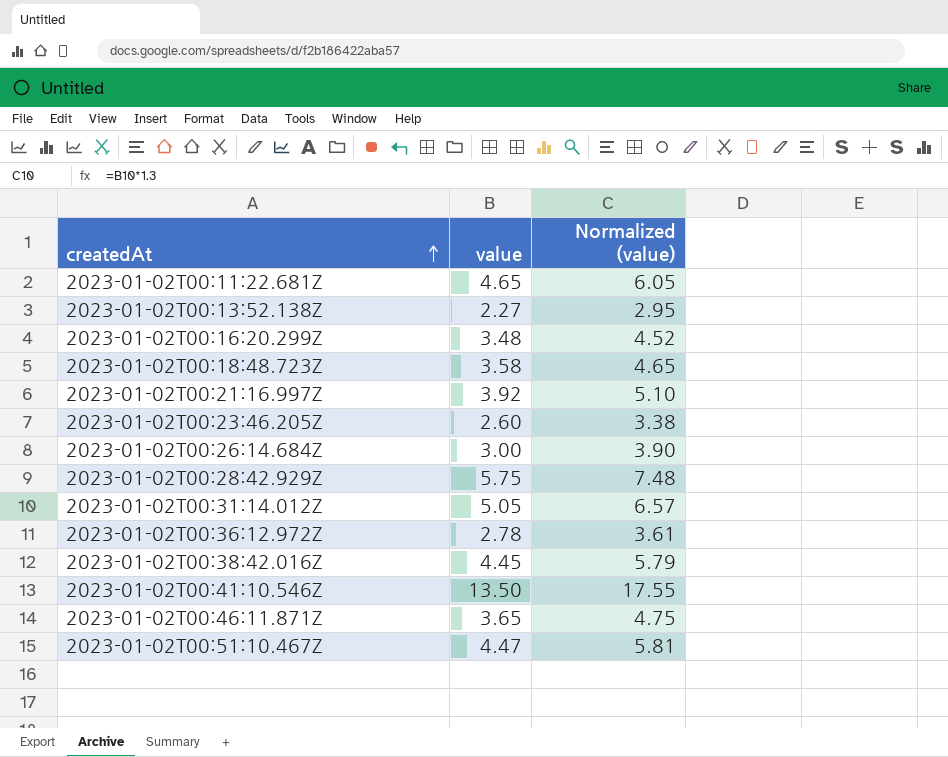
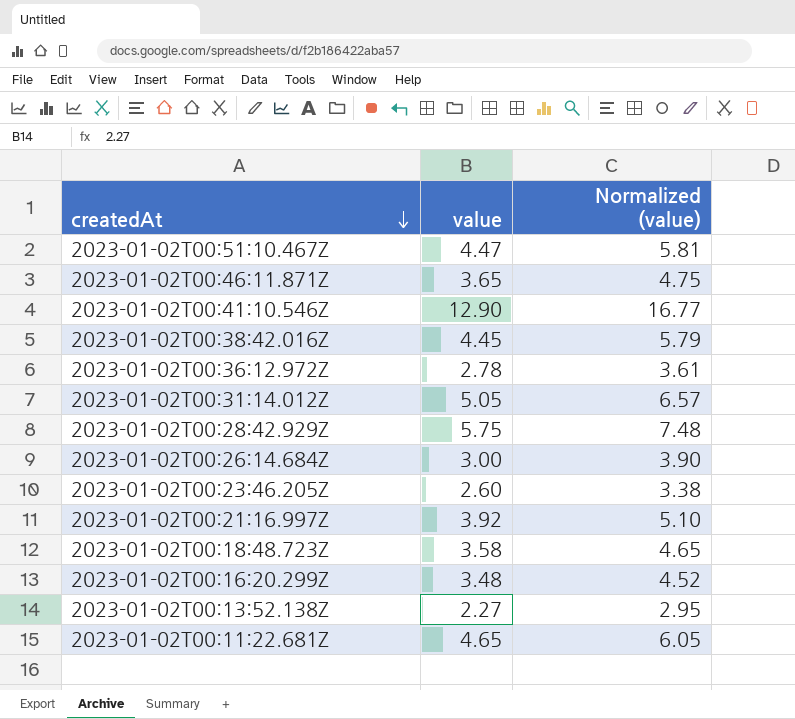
row order: createdAt ascending -> createdAt descending
2023-01-02T00:41:10.546Z | value: 13.50 -> 12.90
2023-01-02T00:41:10.546Z | Normalized (value): 17.55 -> 16.77

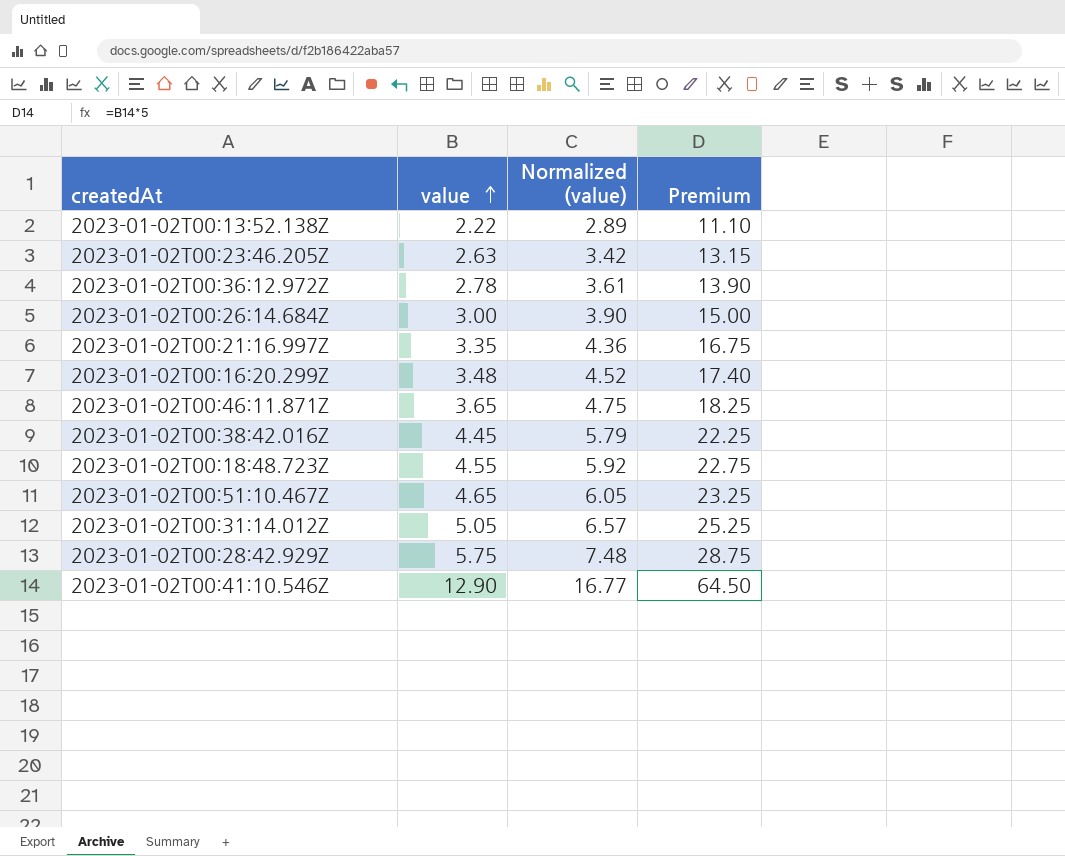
row order: createdAt descending -> value ascending
column Premium | formula: none -> [value] * 5
row 2023-01-02T00:11:22.681Z: 4.65 | 6.05 -> none
2023-01-02T00:13:52.138Z | value: 2.27 -> 2.22
2023-01-02T00:13:52.138Z | Normalized (value): 2.95 -> 2.89
2023-01-02T00:23:46.205Z | value: 2.60 -> 2.63
2023-01-02T00:23:46.205Z | Normalized (value): 3.38 -> 3.42
2023-01-02T00:21:16.997Z | value: 3.92 -> 3.35
2023-01-02T00:21:16.997Z | Normalized (value): 5.10 -> 4.36
2023-01-02T00:18:48.723Z | value: 3.58 -> 4.55
2023-01-02T00:18:48.723Z | Normalized (value): 4.65 -> 5.92
2023-01-02T00:51:10.467Z | value: 4.47 -> 4.65
2023-01-02T00:51:10.467Z | Normalized (value): 5.81 -> 6.05

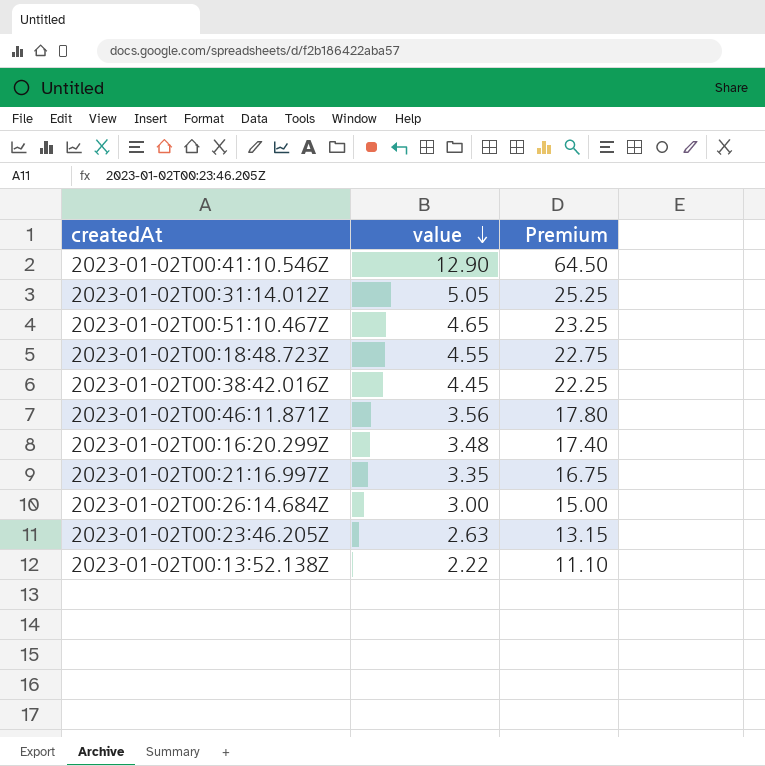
row order: value ascending -> value descending
column Normalized (value) | formula: [value] * 1.3 -> none
row 2023-01-02T00:36:12.972Z: 2.78 | 3.61 | 13.90 -> none
row 2023-01-02T00:28:42.929Z: 5.75 | 7.48 | 28.75 -> none
2023-01-02T00:46:11.871Z | value: 3.65 -> 3.56
2023-01-02T00:46:11.871Z | Premium: 18.25 -> 17.80

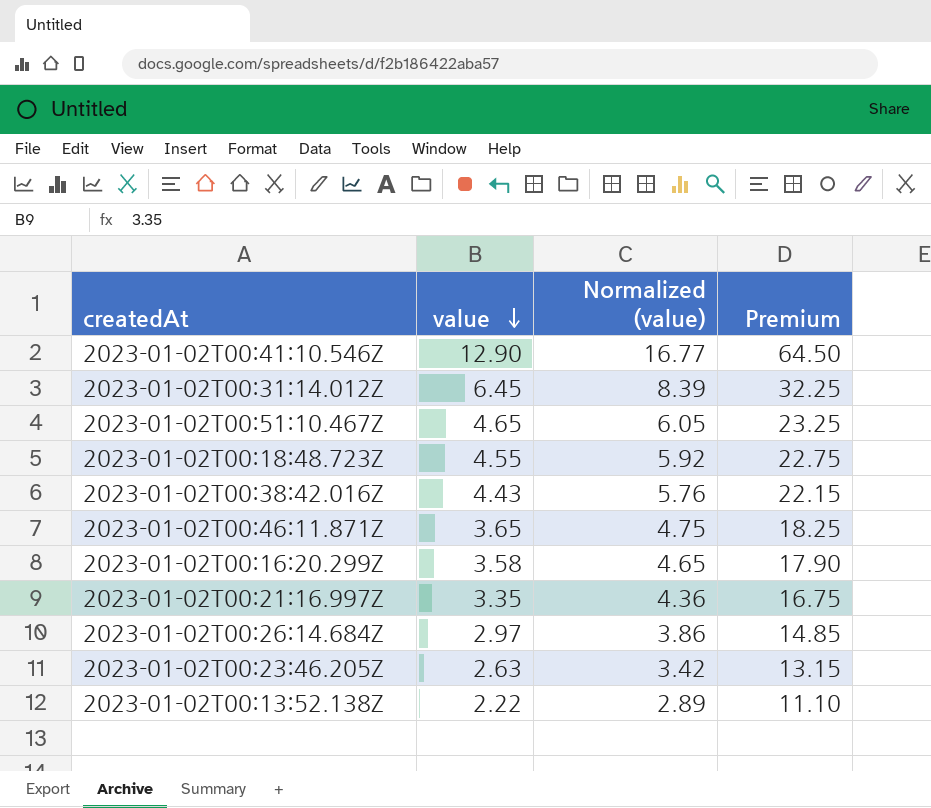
column Normalized (value) | formula: none -> [value] * 1.3
2023-01-02T00:31:14.012Z | value: 5.05 -> 6.45
2023-01-02T00:31:14.012Z | Premium: 25.25 -> 32.25
2023-01-02T00:38:42.016Z | value: 4.45 -> 4.43
2023-01-02T00:38:42.016Z | Premium: 22.25 -> 22.15
2023-01-02T00:46:11.871Z | value: 3.56 -> 3.65
2023-01-02T00:46:11.871Z | Premium: 17.80 -> 18.25
2023-01-02T00:16:20.299Z | value: 3.48 -> 3.58
2023-01-02T00:16:20.299Z | Premium: 17.40 -> 17.90
2023-01-02T00:26:14.684Z | value: 3.00 -> 2.97
2023-01-02T00:26:14.684Z | Premium: 15.00 -> 14.85

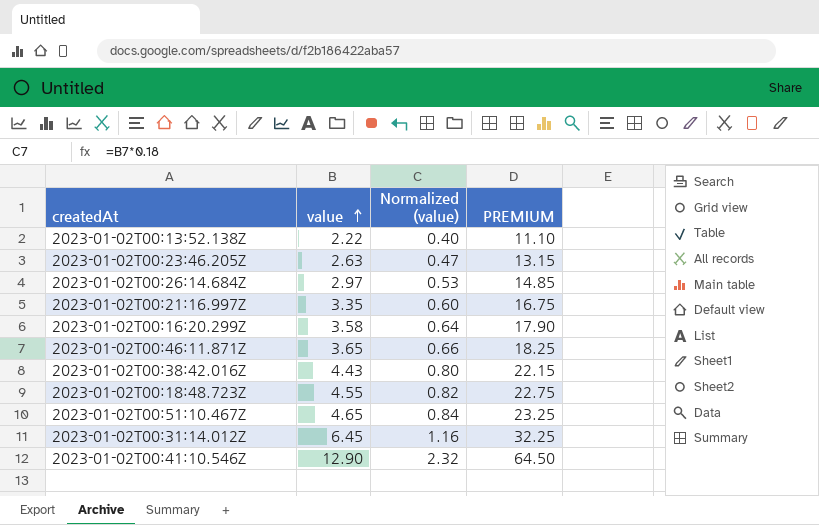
row order: value descending -> value ascending
column Normalized (value) | formula: [value] * 1.3 -> [value] * 0.18
column name: Premium -> PREMIUM

